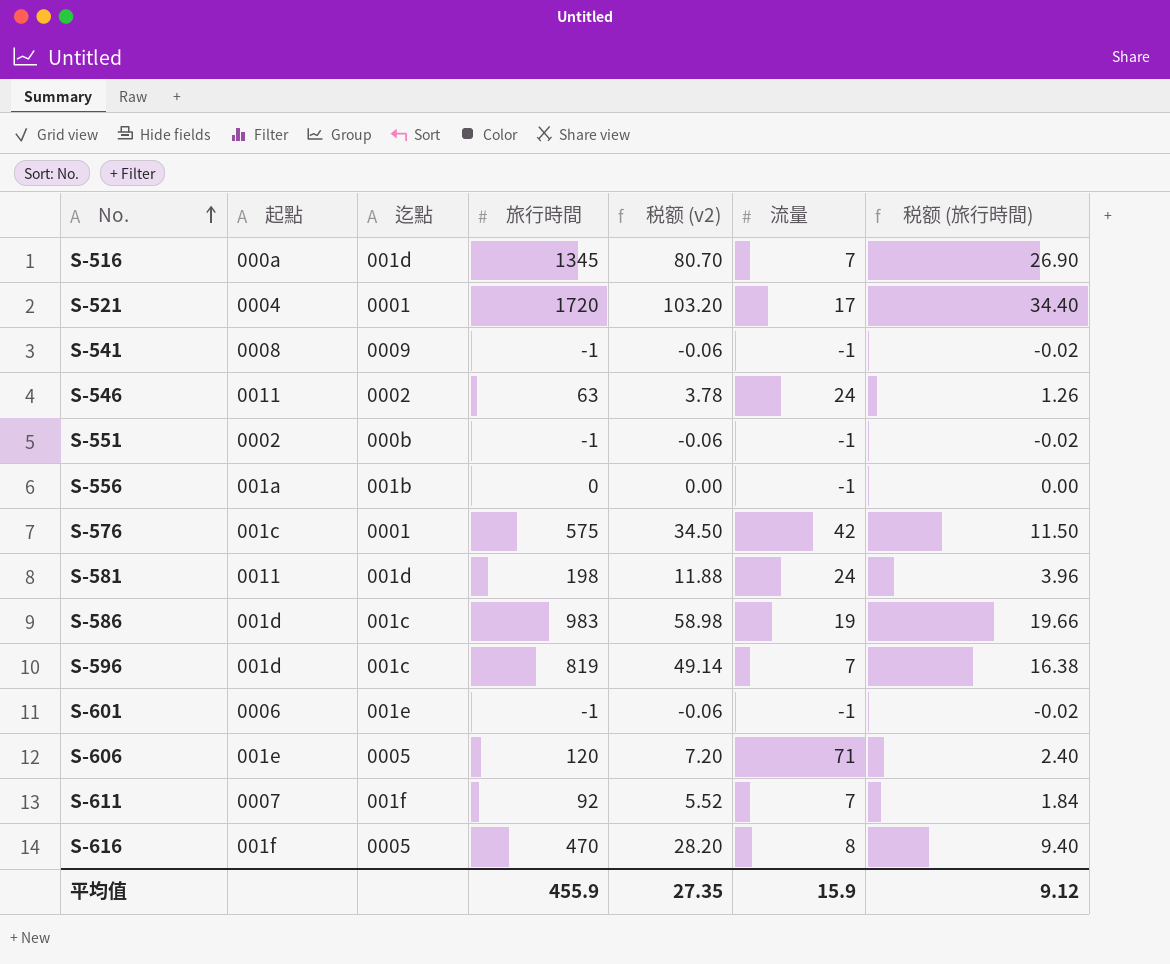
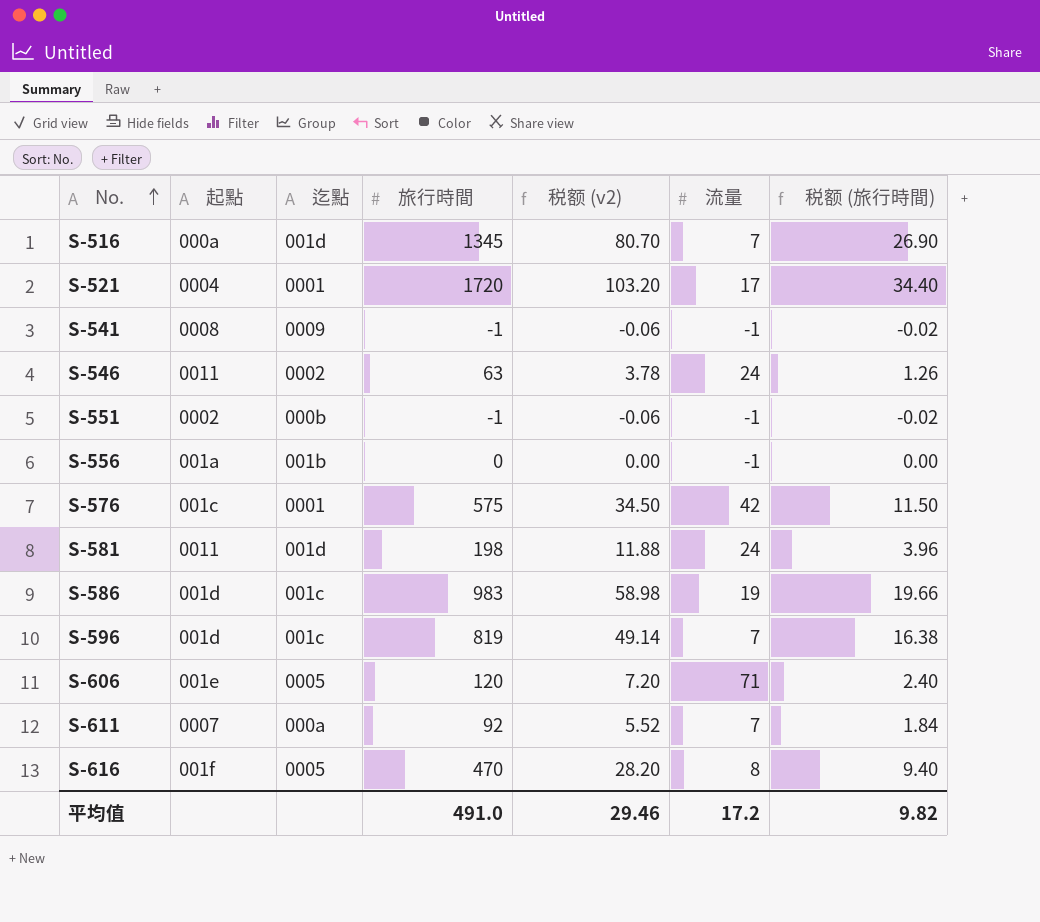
row S-601: 0006 | 001e | -1 | -0.06 | -1 | -0.02 -> none
S-611 | 迄點: 001f -> 000a
平均值 | 旅行時間: 455.9 -> 491.0
平均值 | 税额 (v2): 27.35 -> 29.46
平均值 | 流量: 15.9 -> 17.2
平均值 | 税额 (旅行時間): 9.12 -> 9.82

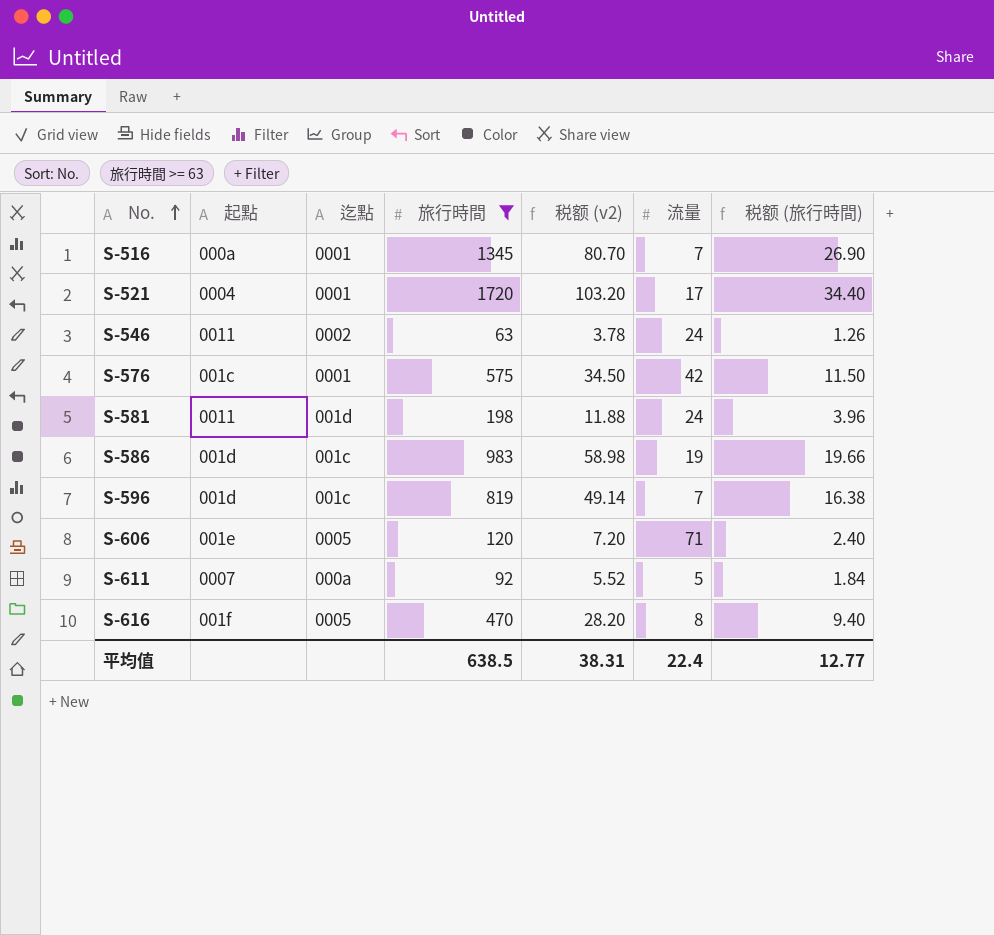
filter: none -> 旅行時間 >= 63
S-516 | 迄點: 001d -> 0001
S-611 | 流量: 7 -> 5
平均值 | 旅行時間: 491.0 -> 638.5
平均值 | 税额 (v2): 29.46 -> 38.31
平均值 | 流量: 17.2 -> 22.4
平均值 | 税额 (旅行時間): 9.82 -> 12.77

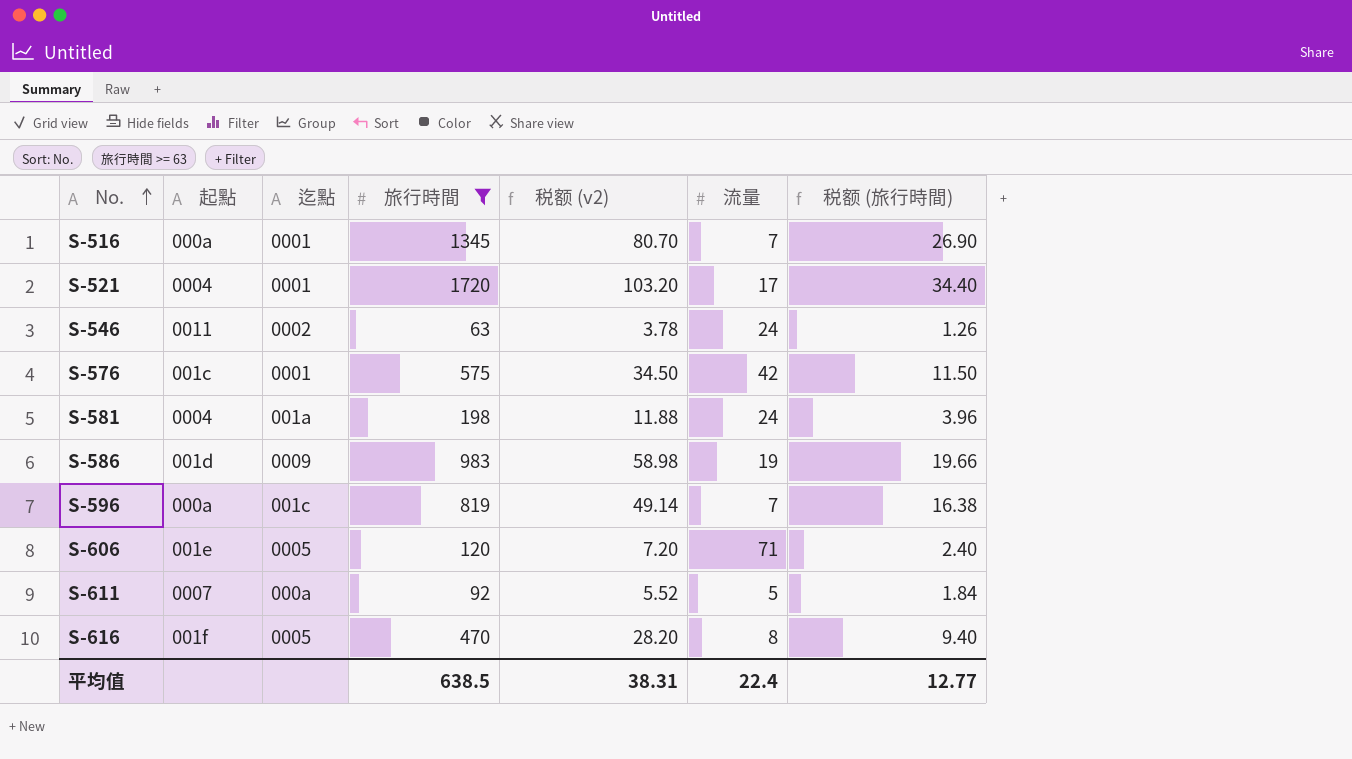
S-581 | 起點: 0011 -> 0004
S-581 | 迄點: 001d -> 001a
S-586 | 迄點: 001c -> 0009
S-596 | 起點: 001d -> 000a

